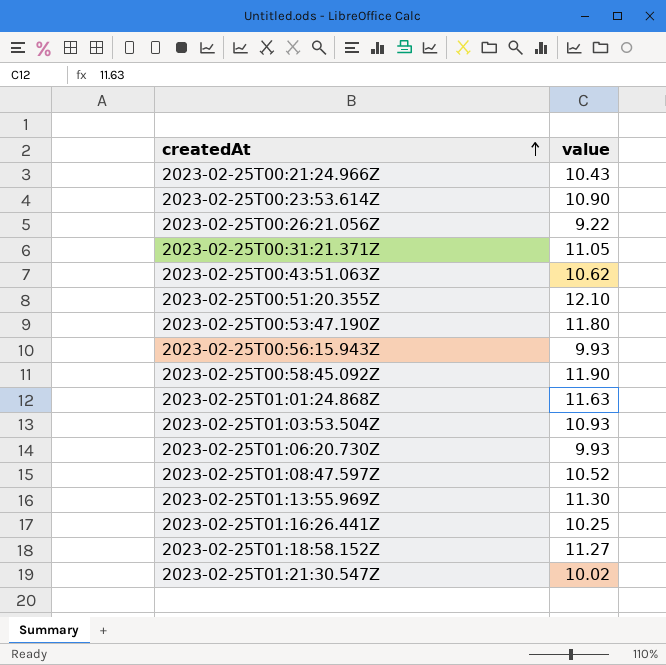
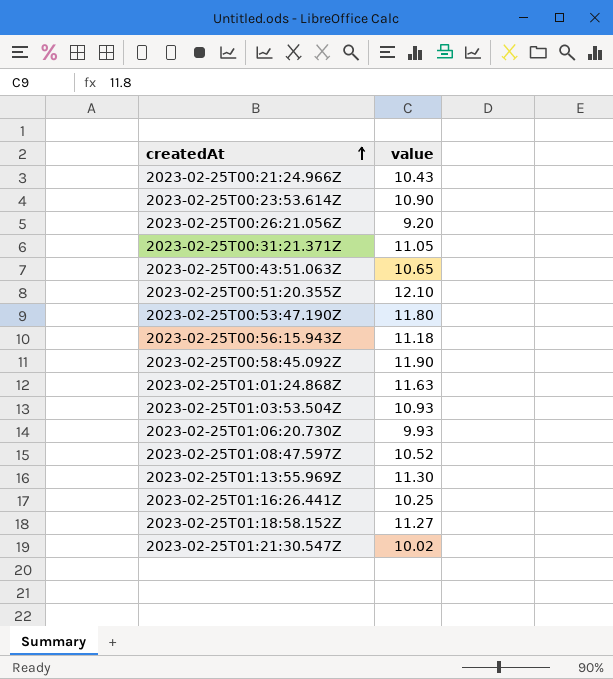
2023-02-25T00:26:21.056Z | value: 9.22 -> 9.20
2023-02-25T00:43:51.063Z | value: 10.62 -> 10.65
2023-02-25T00:56:15.943Z | value: 9.93 -> 11.18

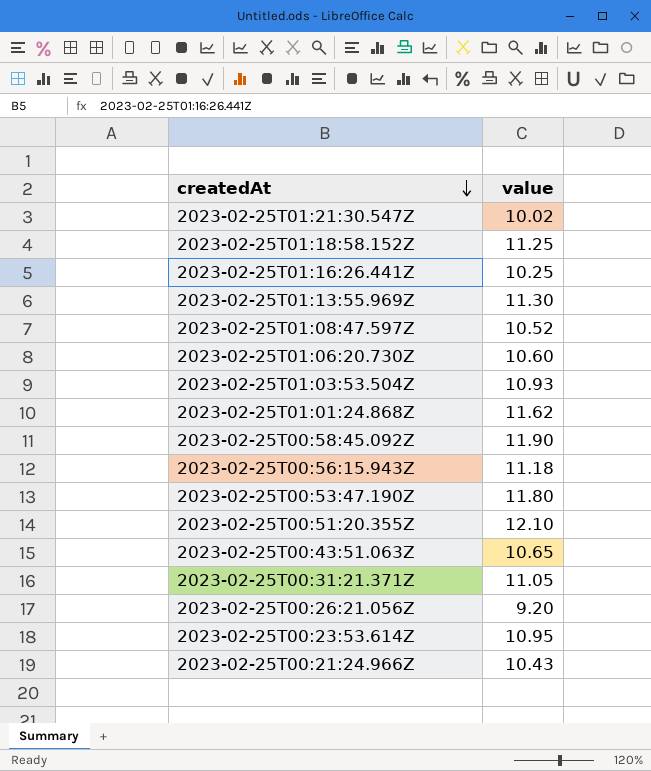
row order: createdAt ascending -> createdAt descending
2023-02-25T01:18:58.152Z | value: 11.27 -> 11.25
2023-02-25T01:06:20.730Z | value: 9.93 -> 10.60
2023-02-25T01:01:24.868Z | value: 11.63 -> 11.62
2023-02-25T00:23:53.614Z | value: 10.90 -> 10.95

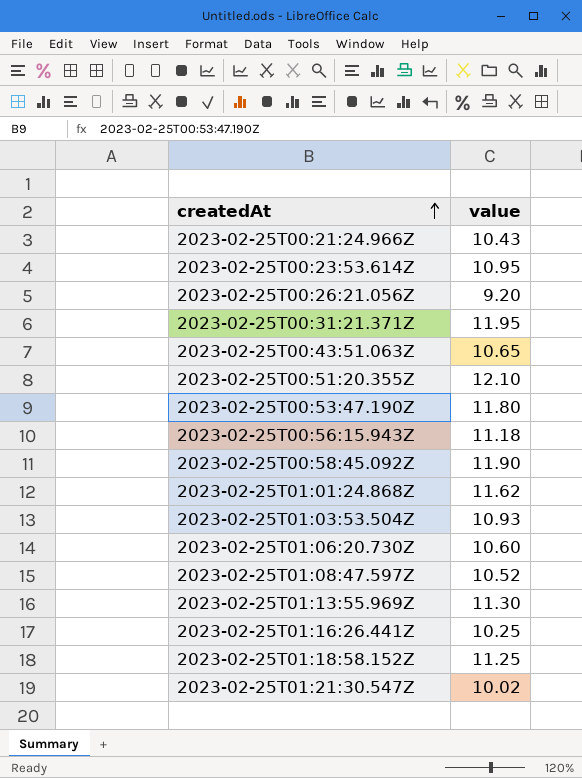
row order: createdAt descending -> createdAt ascending
2023-02-25T00:31:21.371Z | value: 11.05 -> 11.95

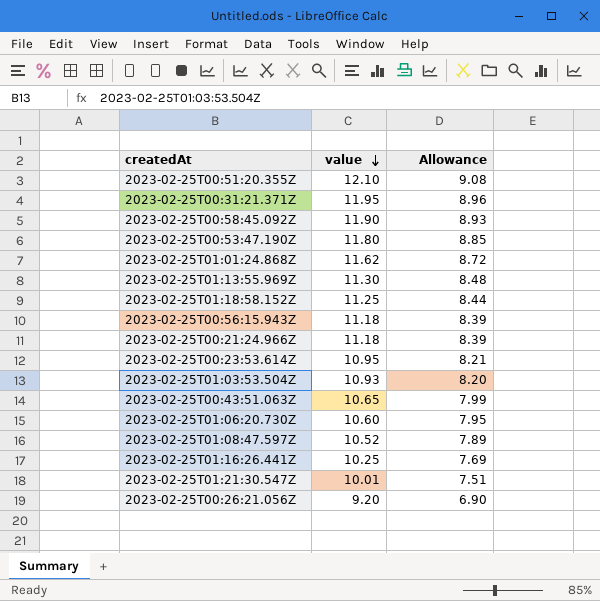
row order: createdAt ascending -> value descending
column Allowance | formula: none -> [value] * 0.75
2023-02-25T00:21:24.966Z | value: 10.43 -> 11.18
2023-02-25T01:21:30.547Z | value: 10.02 -> 10.01

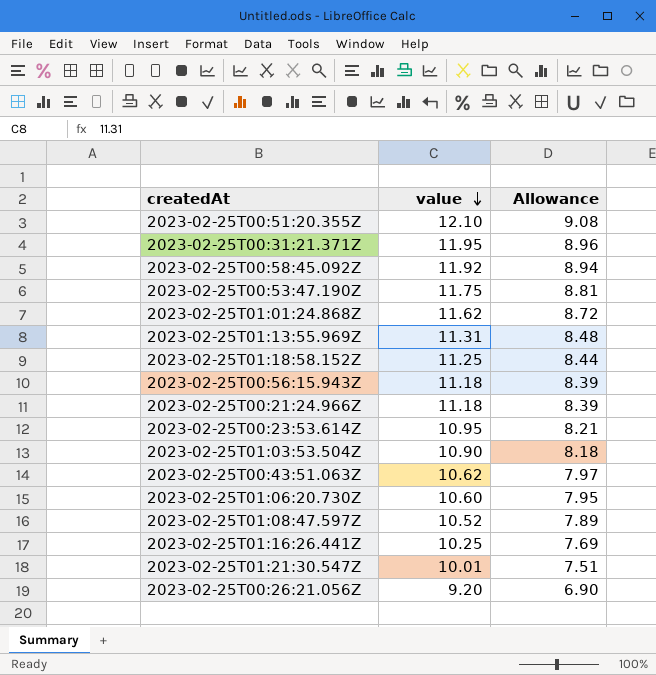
2023-02-25T00:58:45.092Z | value: 11.90 -> 11.92
2023-02-25T00:58:45.092Z | Allowance: 8.93 -> 8.94
2023-02-25T00:53:47.190Z | value: 11.80 -> 11.75
2023-02-25T00:53:47.190Z | Allowance: 8.85 -> 8.81
2023-02-25T01:13:55.969Z | value: 11.30 -> 11.31
2023-02-25T01:03:53.504Z | value: 10.93 -> 10.90
2023-02-25T01:03:53.504Z | Allowance: 8.20 -> 8.18
2023-02-25T00:43:51.063Z | value: 10.65 -> 10.62
2023-02-25T00:43:51.063Z | Allowance: 7.99 -> 7.97

